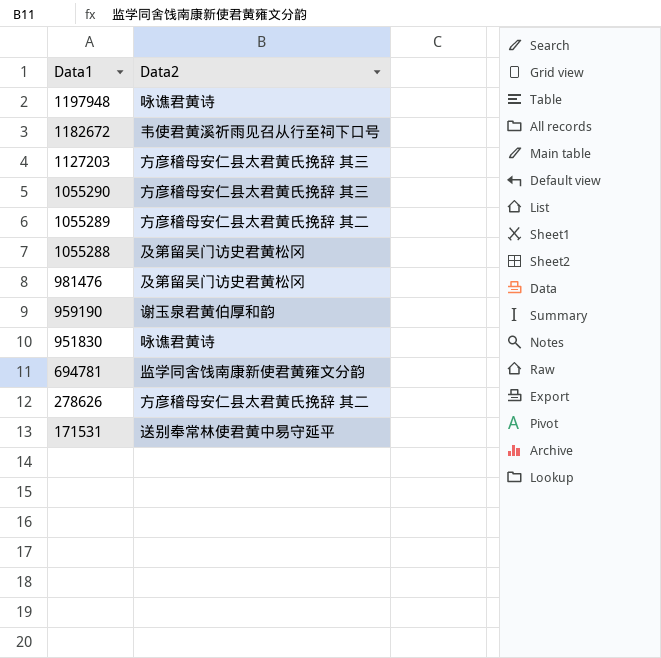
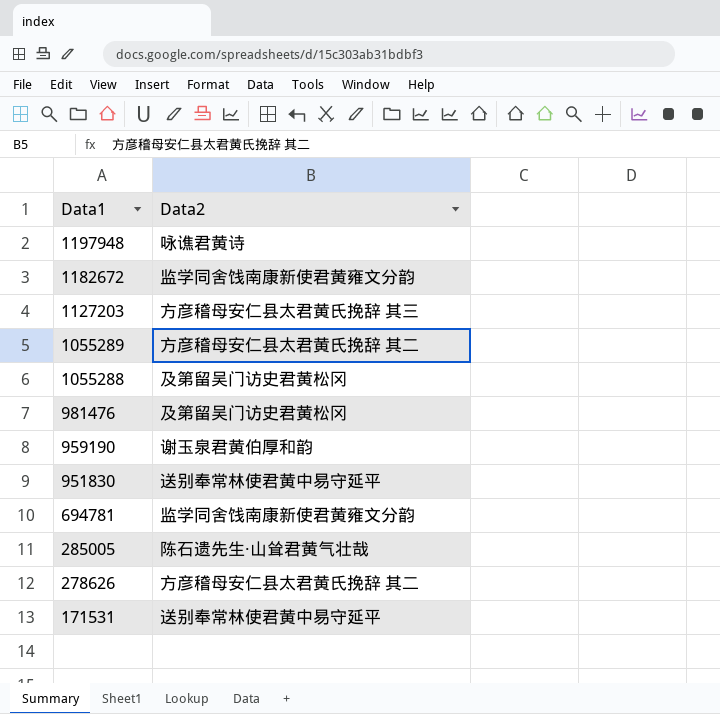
row 1055290: 方彦稽母安仁县太君黄氏挽辞 其三 -> none
1182672 | Data2: 韦使君黄溪祈雨见召从行至祠下口号 -> 监学同舍饯南康新使君黄雍文分韵
951830 | Data2: 咏谯君黄诗 -> 送别奉常林使君黄中易守延平
row 285005: none -> 陈石遗先生·山耸君黄气壮哉

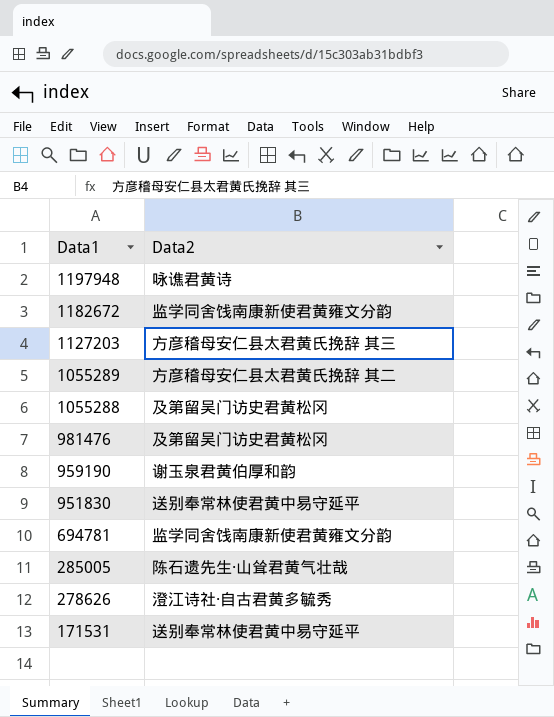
278626 | Data2: 方彦稽母安仁县太君黄氏挽辞 其二 -> 澄江诗社·自古君黄多毓秀

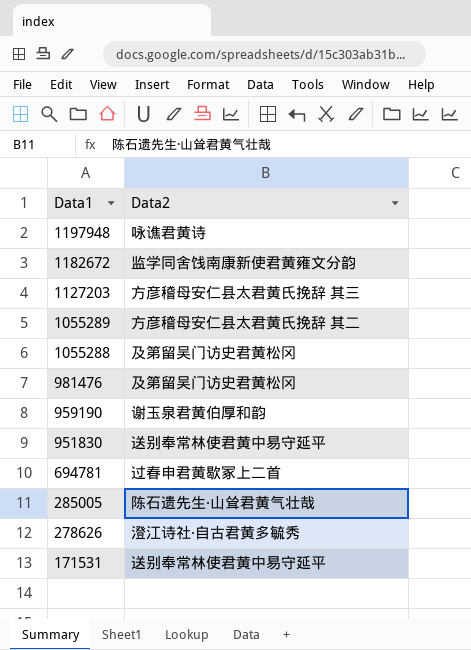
694781 | Data2: 监学同舍饯南康新使君黄雍文分韵 -> 过春申君黄歇冢上二首

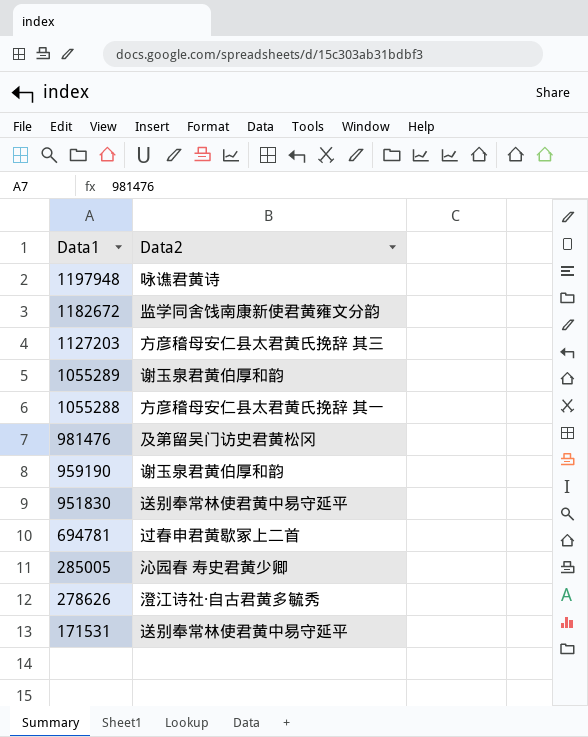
1055289 | Data2: 方彦稽母安仁县太君黄氏挽辞 其二 -> 谢玉泉君黄伯厚和韵
1055288 | Data2: 及第留吴门访史君黄松冈 -> 方彦稽母安仁县太君黄氏挽辞 其一
285005 | Data2: 陈石遗先生·山耸君黄气壮哉 -> 沁园春 寿史君黄少卿

